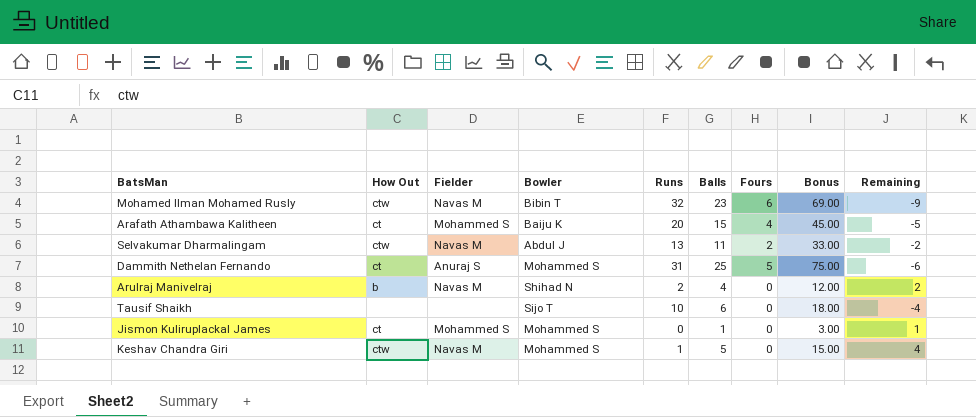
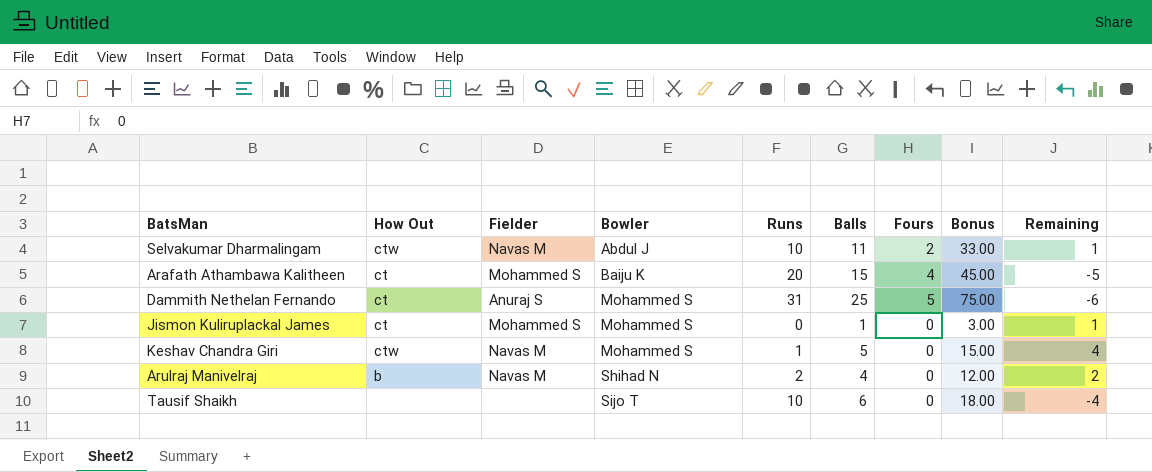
row order: none -> Bowler ascending
row Mohamed Ilman Mohamed Rusly: ctw | Navas M | Bibin T | 32 | 23 | 6 | 69.00 | -9 -> none
Selvakumar Dharmalingam | Runs: 13 -> 10
Selvakumar Dharmalingam | Remaining: -2 -> 1

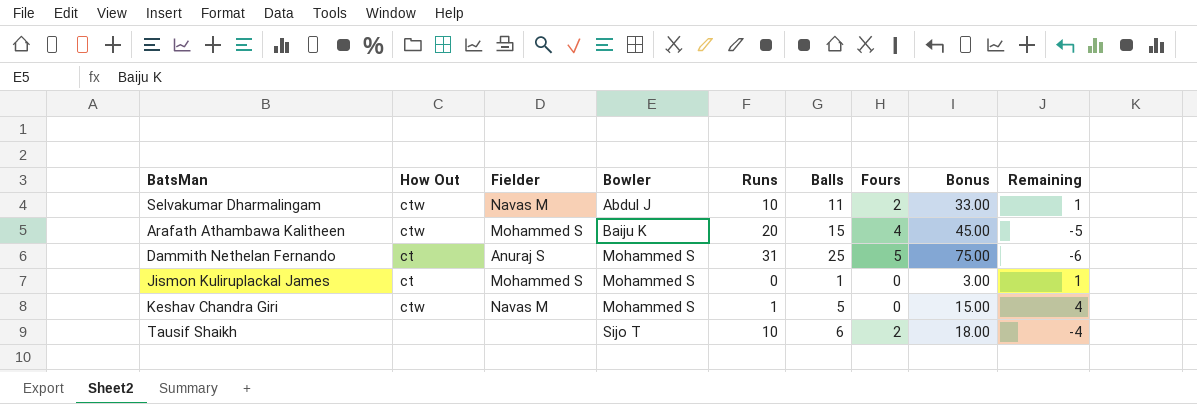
row Arulraj Manivelraj: b | Navas M | Shihad N | 2 | 4 | 0 | 12.00 | 2 -> none
Arafath Athambawa Kalitheen | How Out: ct -> ctw
Tausif Shaikh | Fours: 0 -> 2

